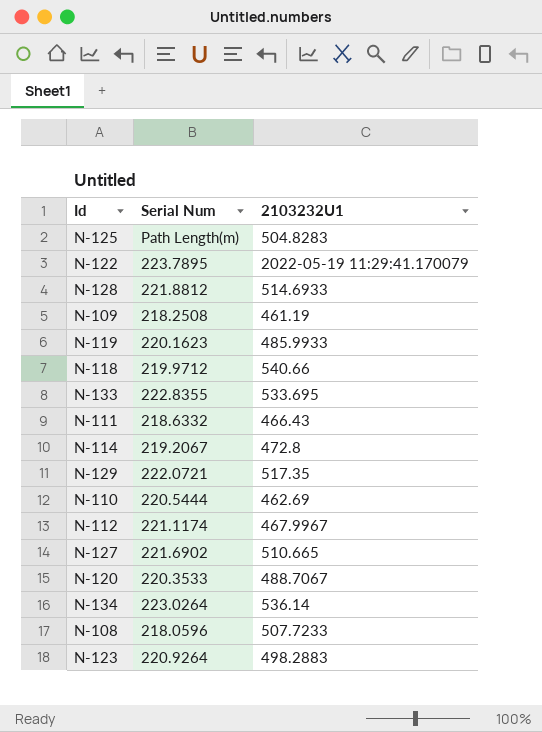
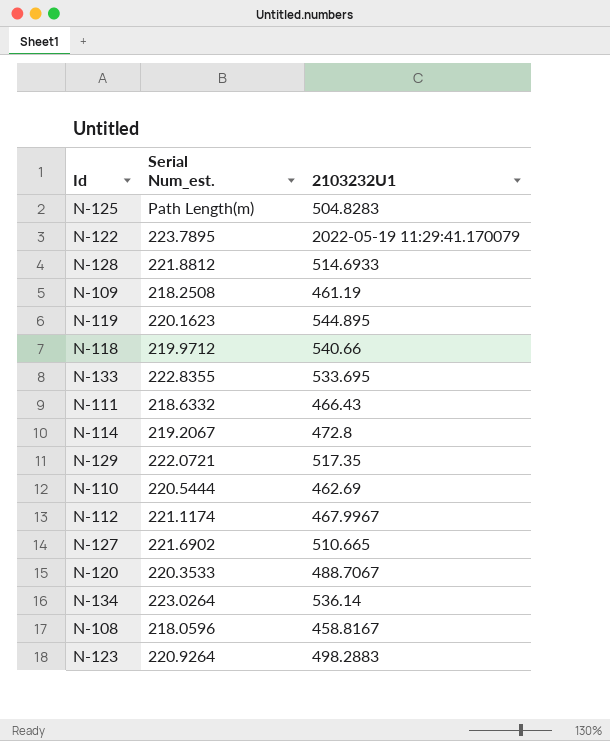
column name: Serial Num -> Serial Num_est.
N-119 | 2103232U1: 485.9933 -> 544.895
N-108 | 2103232U1: 507.7233 -> 458.8167

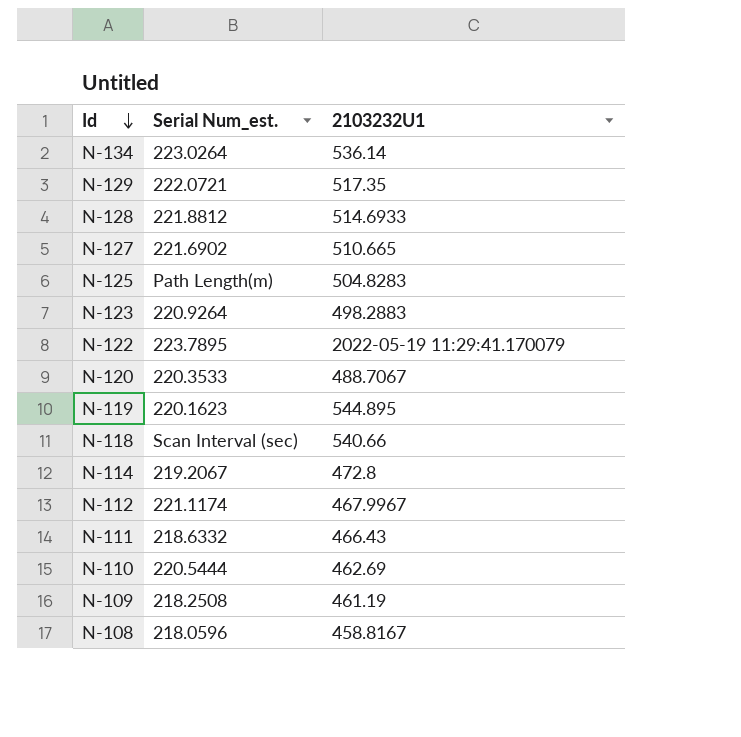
row order: none -> Id descending
row N-133: 222.8355 | 533.695 -> none
N-118 | Serial Num_est.: 219.9712 -> Scan Interval (sec)

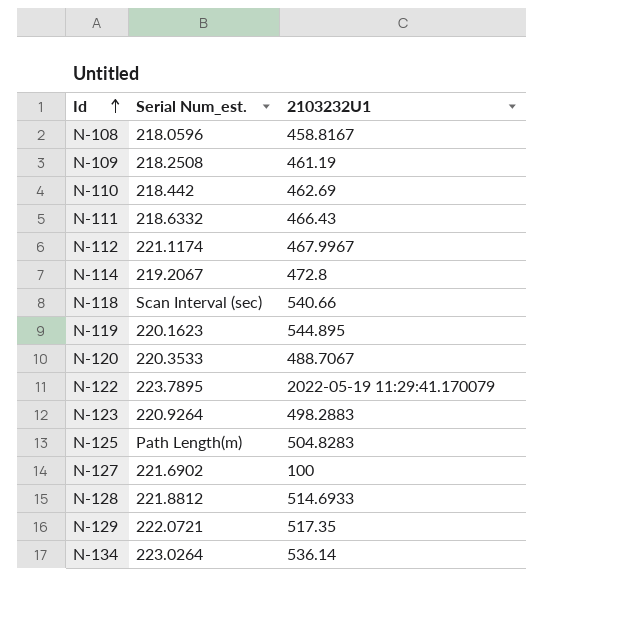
row order: Id descending -> Id ascending
N-110 | Serial Num_est.: 220.5444 -> 218.442
N-127 | 2103232U1: 510.665 -> 100

